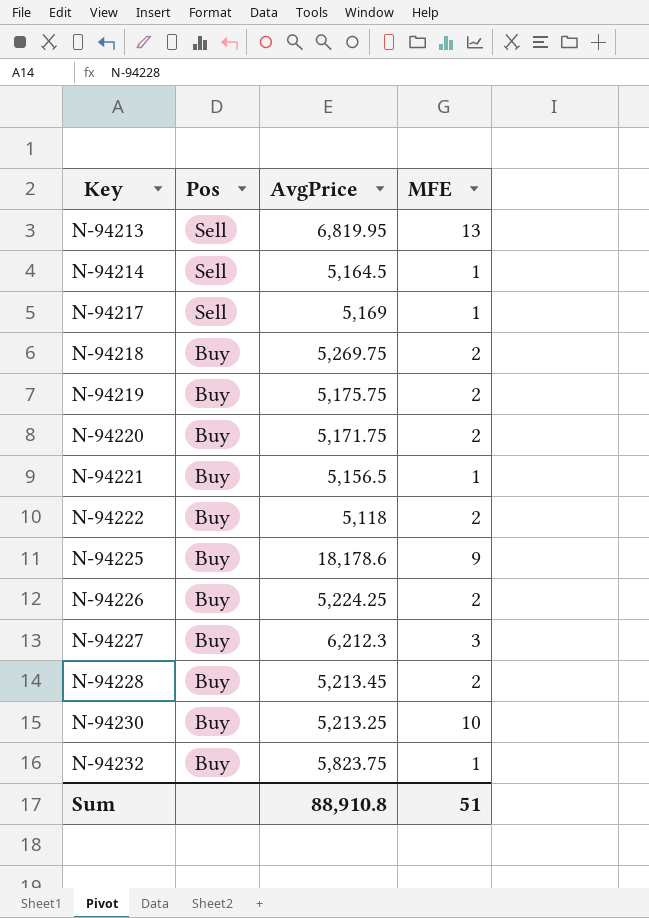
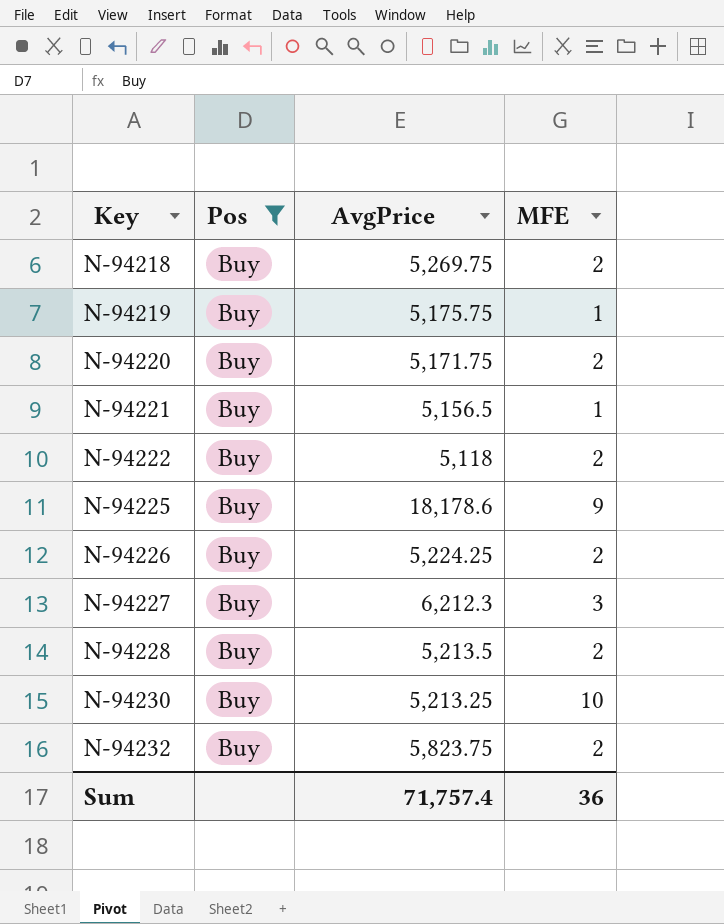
filter: none -> Pos = Buy
N-94219 | MFE: 2 -> 1
N-94228 | AvgPrice: 5,213.45 -> 5,213.5
N-94232 | MFE: 1 -> 2
Sum | AvgPrice: 88,910.8 -> 71,757.4
Sum | MFE: 51 -> 36

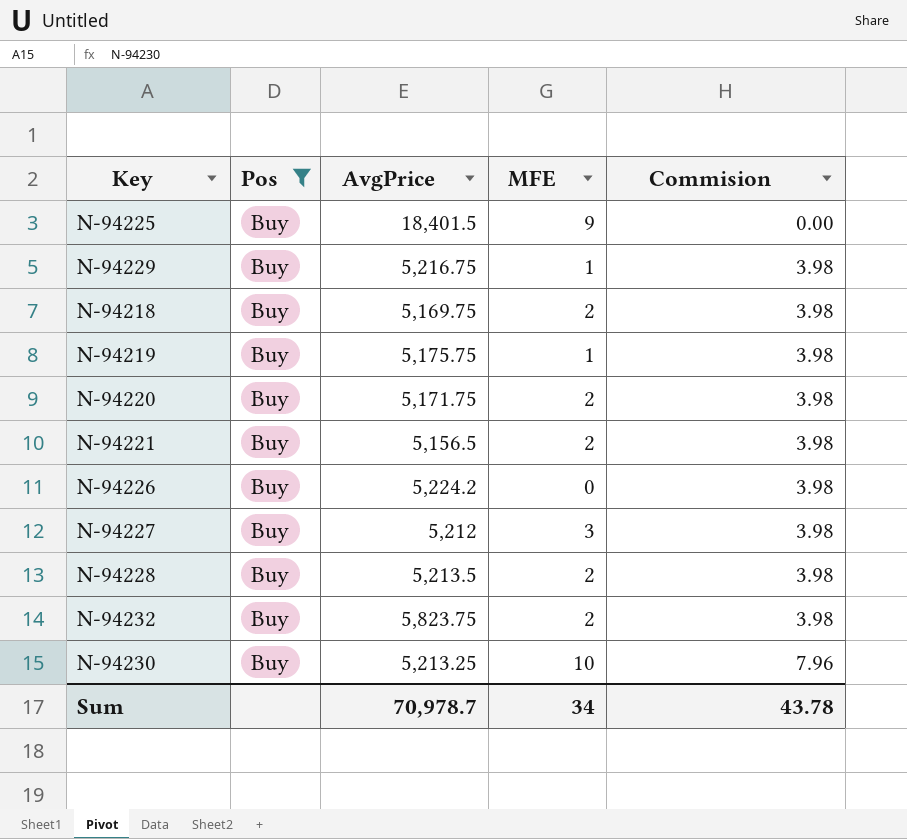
row order: Key ascending -> Commision ascending
column Commision | position: none -> 5
row N-94222: Buy | 5,118 | 2 -> none
N-94225 | AvgPrice: 18,178.6 -> 18,401.5
row N-94229: none -> Buy | 5,216.75 | 1 | 3.98
N-94218 | AvgPrice: 5,269.75 -> 5,169.75
N-94221 | MFE: 1 -> 2
N-94226 | AvgPrice: 5,224.25 -> 5,224.2
N-94226 | MFE: 2 -> 0
N-94227 | AvgPrice: 6,212.3 -> 5,212
Sum | AvgPrice: 71,757.4 -> 70,978.7
Sum | MFE: 36 -> 34

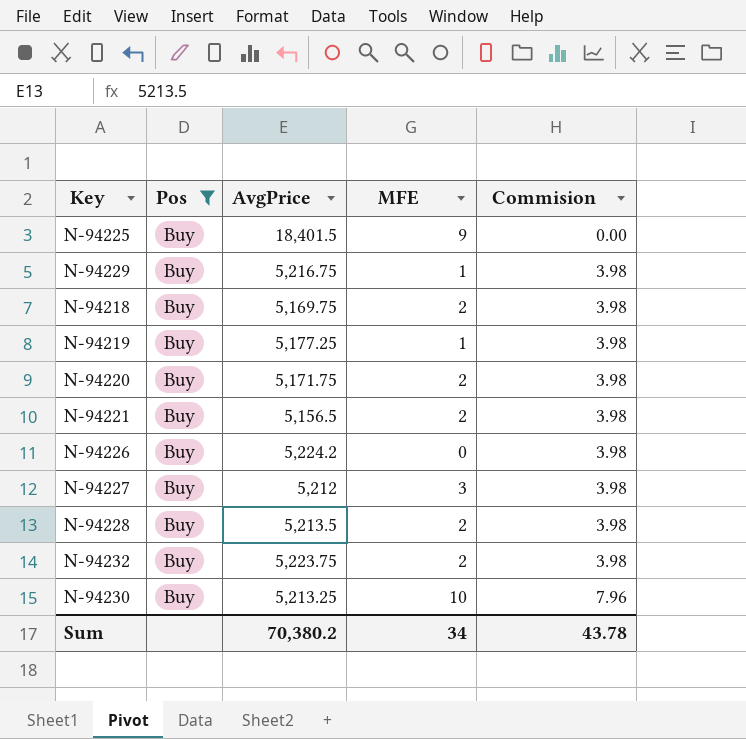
N-94219 | AvgPrice: 5,175.75 -> 5,177.25
N-94232 | AvgPrice: 5,823.75 -> 5,223.75
Sum | AvgPrice: 70,978.7 -> 70,380.2

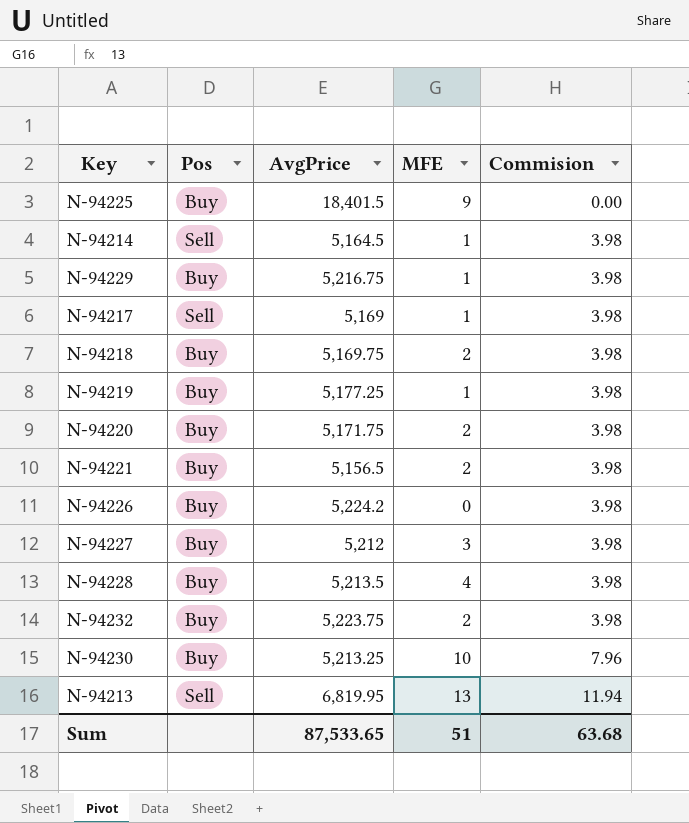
filter: Pos = Buy -> none
N-94228 | MFE: 2 -> 4
Sum | AvgPrice: 70,380.2 -> 87,533.65
Sum | MFE: 34 -> 51
Sum | Commision: 43.78 -> 63.68

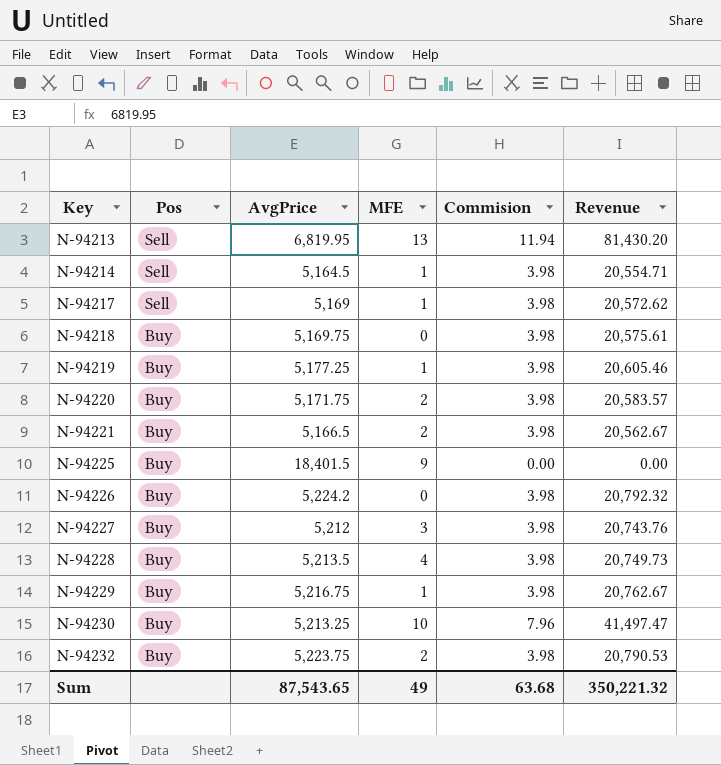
row order: Commision ascending -> Key ascending
column Revenue | formula: none -> [AvgPrice] * [Commision]
N-94218 | MFE: 2 -> 0
N-94221 | AvgPrice: 5,156.5 -> 5,166.5
Sum | AvgPrice: 87,533.65 -> 87,543.65
Sum | MFE: 51 -> 49

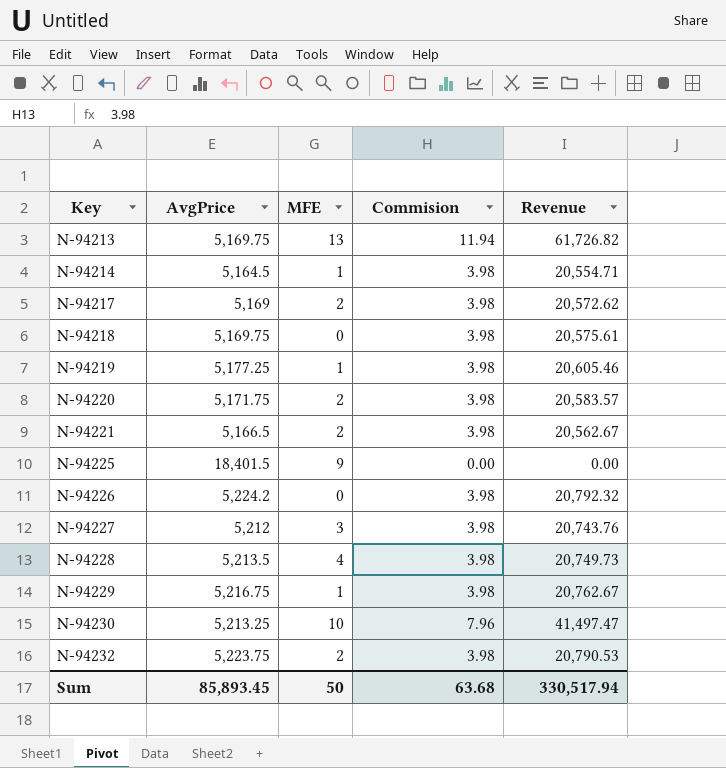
column Pos | position: 2 -> none
N-94213 | AvgPrice: 6,819.95 -> 5,169.75
N-94213 | Revenue: 81,430.20 -> 61,726.82
N-94217 | MFE: 1 -> 2
Sum | AvgPrice: 87,543.65 -> 85,893.45
Sum | MFE: 49 -> 50
Sum | Revenue: 350,221.32 -> 330,517.94

